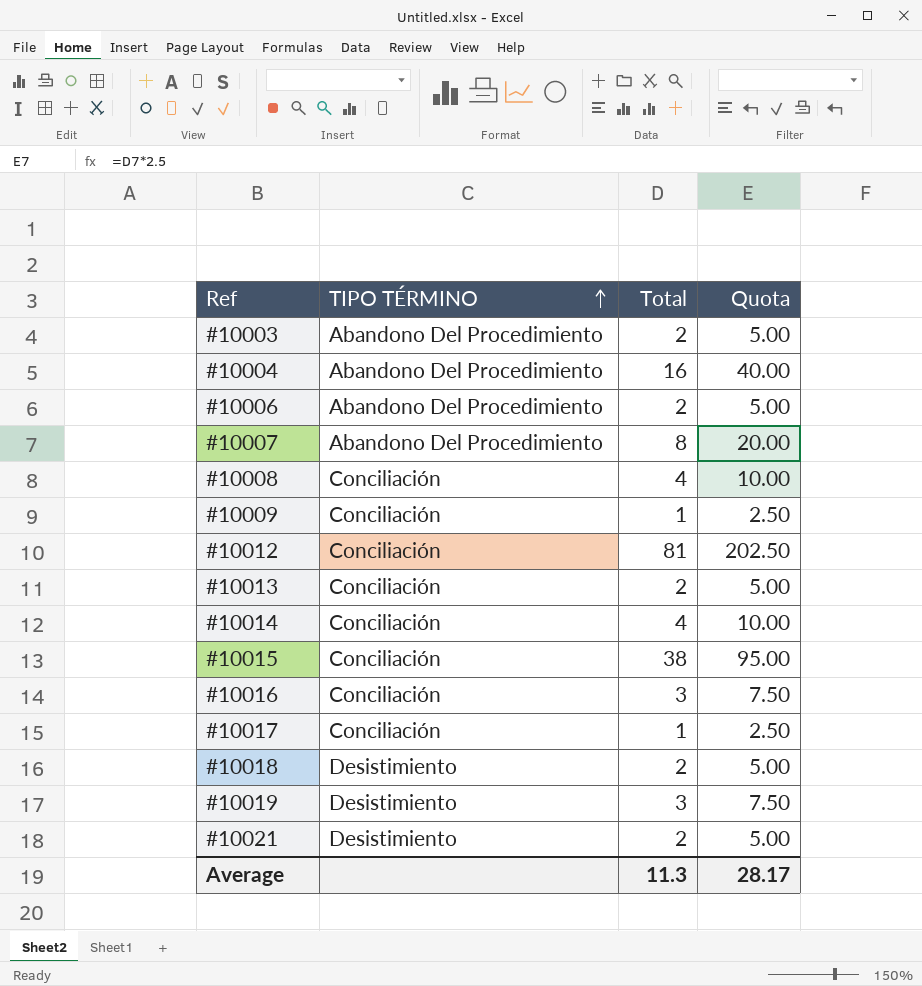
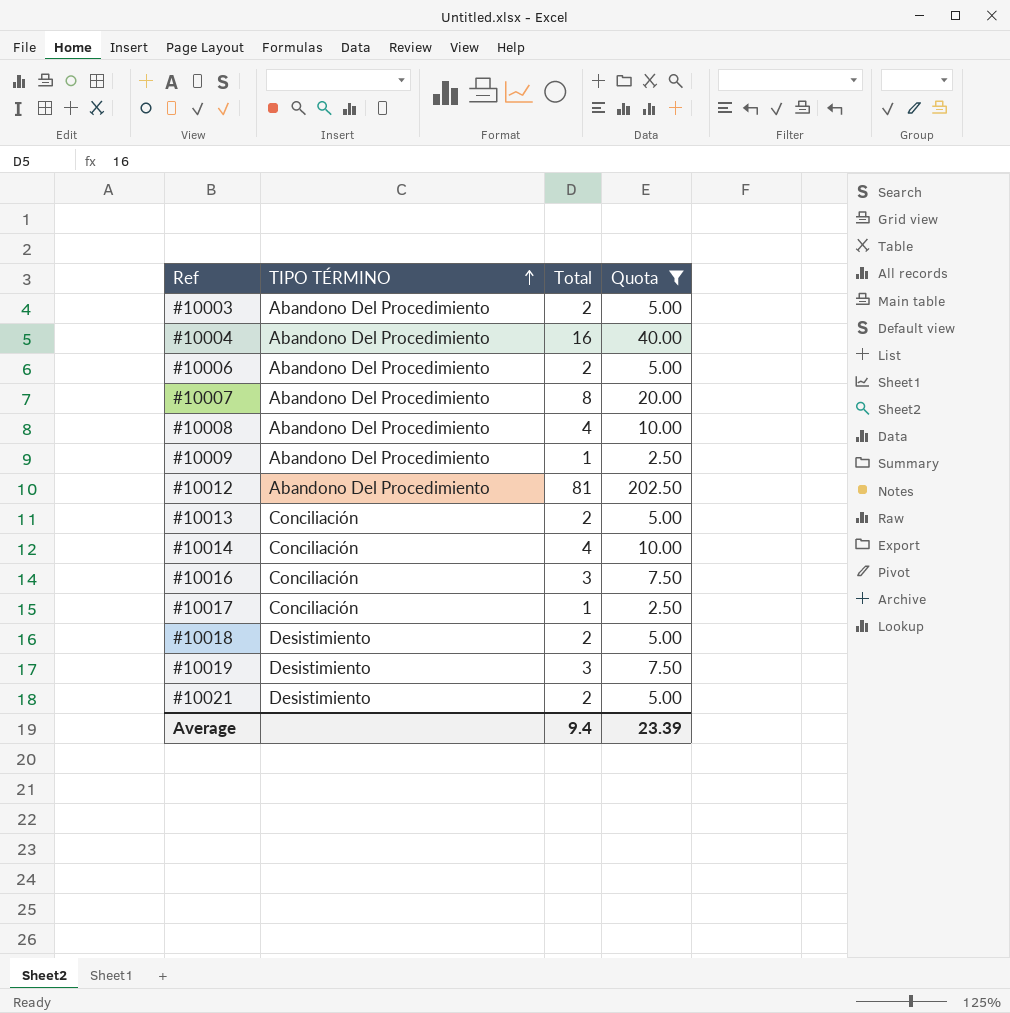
filter: none -> Quota != 95.00
#10008 | TIPO TÉRMINO: Conciliación -> Abandono Del Procedimiento
#10009 | TIPO TÉRMINO: Conciliación -> Abandono Del Procedimiento
#10012 | TIPO TÉRMINO: Conciliación -> Abandono Del Procedimiento
Average | Total: 11.3 -> 9.4
Average | Quota: 28.17 -> 23.39

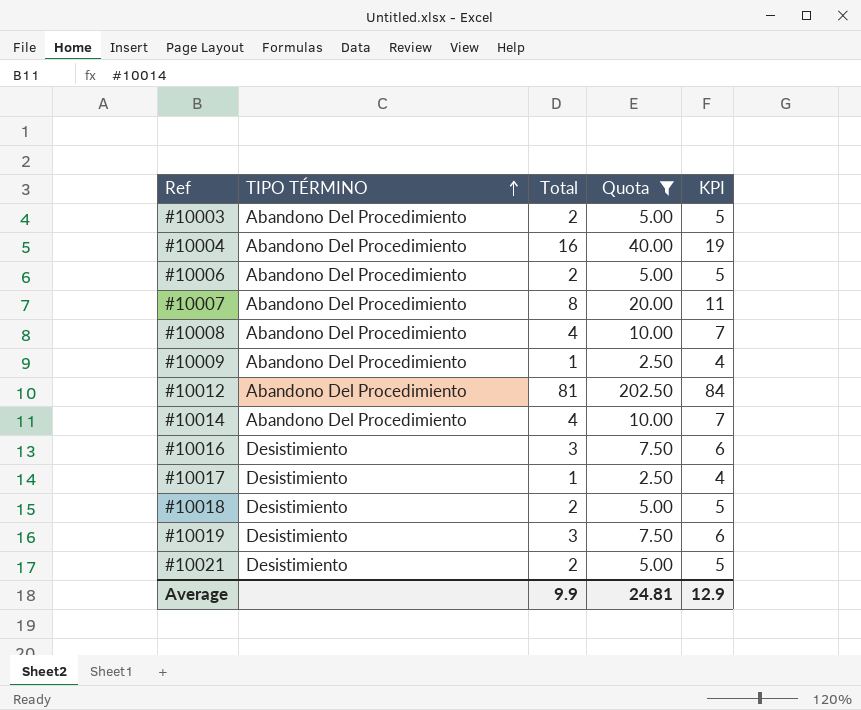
column KPI | formula: none -> [Total] + 3
row #10013: Conciliación | 2 | 5.00 -> none
#10014 | TIPO TÉRMINO: Conciliación -> Abandono Del Procedimiento
#10016 | TIPO TÉRMINO: Conciliación -> Desistimiento
#10017 | TIPO TÉRMINO: Conciliación -> Desistimiento
Average | Total: 9.4 -> 9.9
Average | Quota: 23.39 -> 24.81

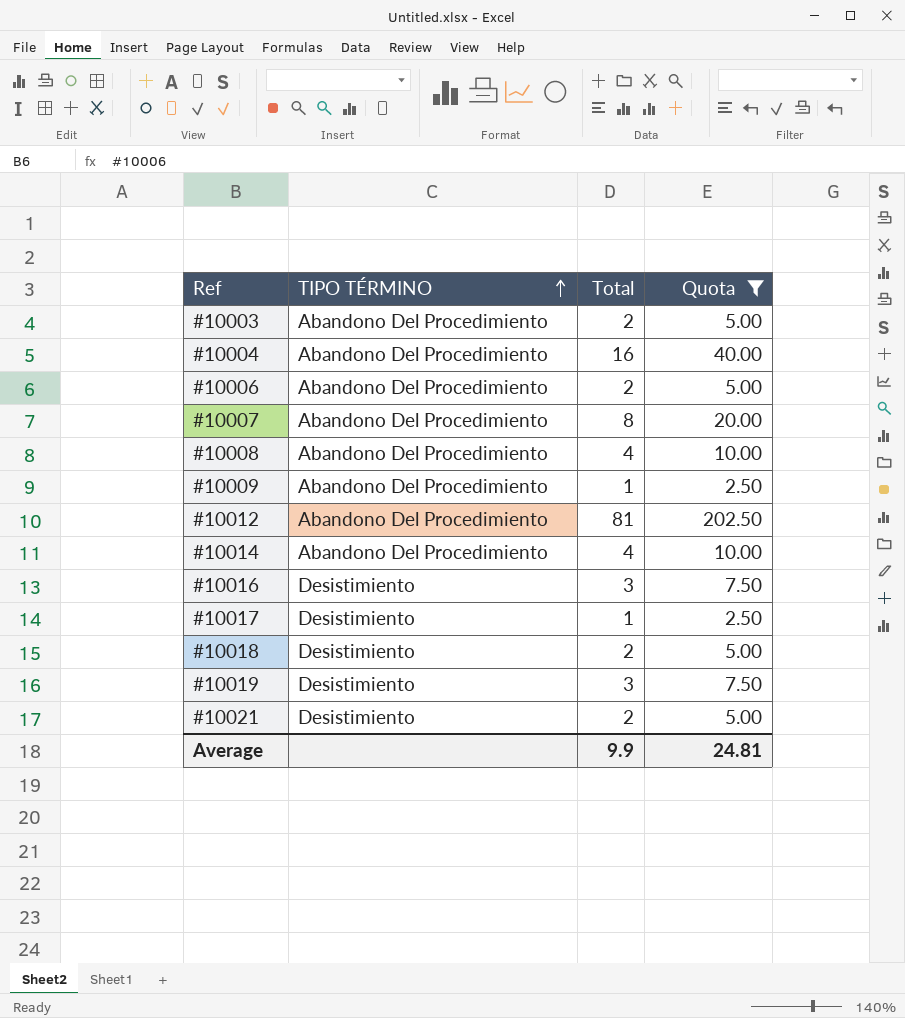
column KPI | formula: [Total] + 3 -> none

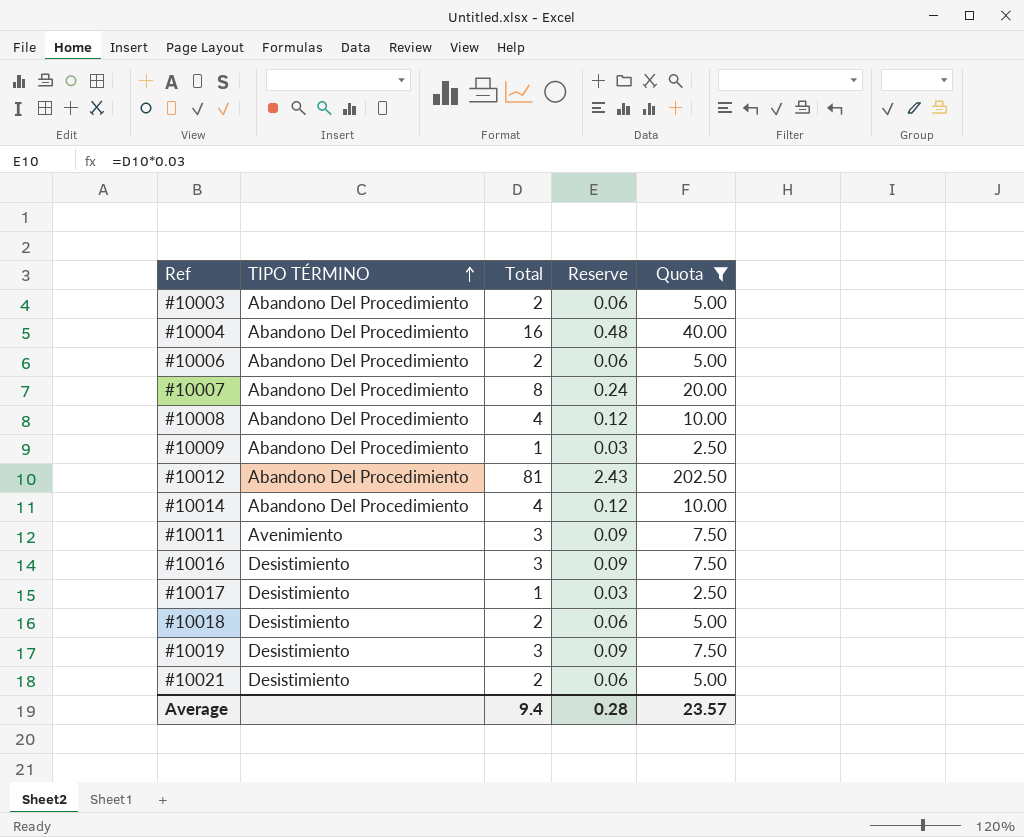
column Reserve | formula: none -> [Total] * 0.03
row #10011: none -> Avenimiento | 3 | 0.09 | 7.50
Average | Total: 9.9 -> 9.4
Average | Quota: 24.81 -> 23.57

